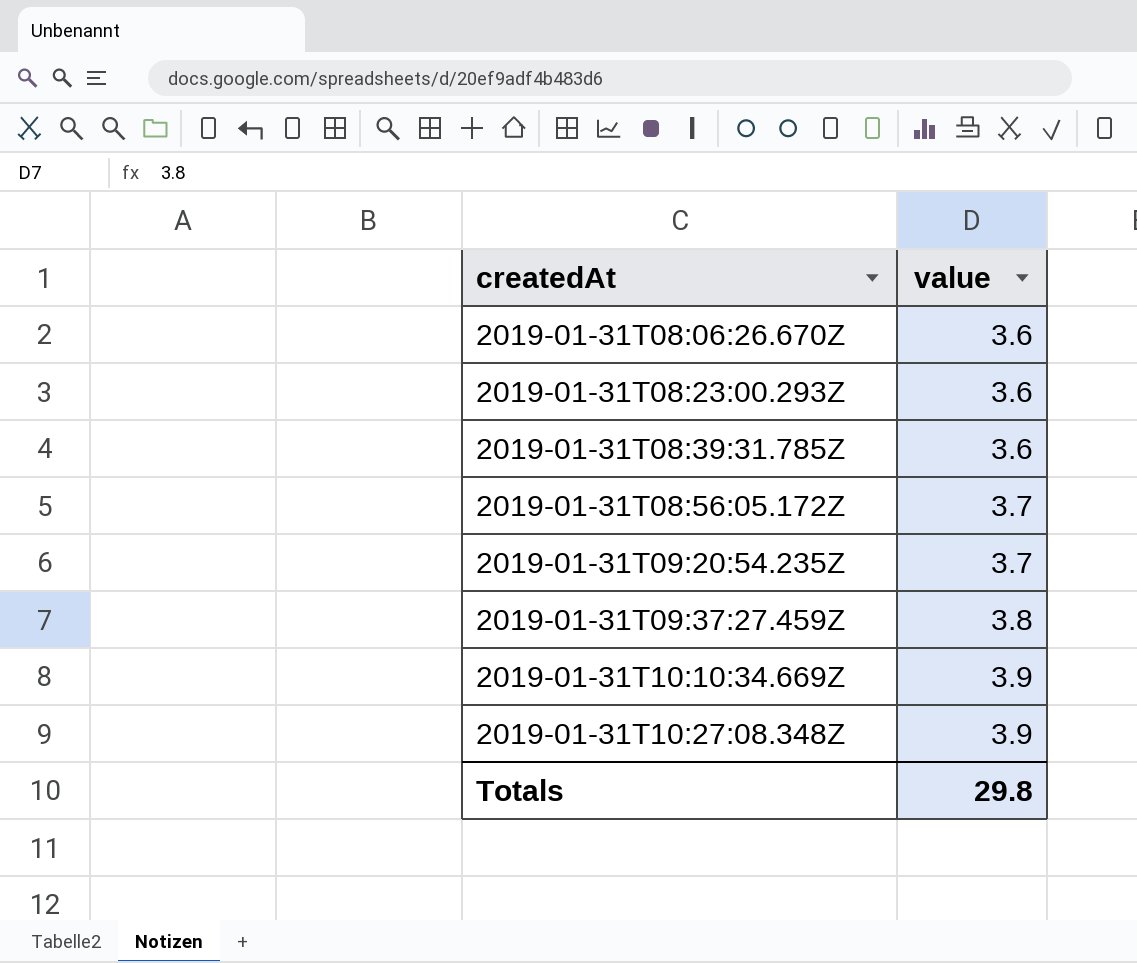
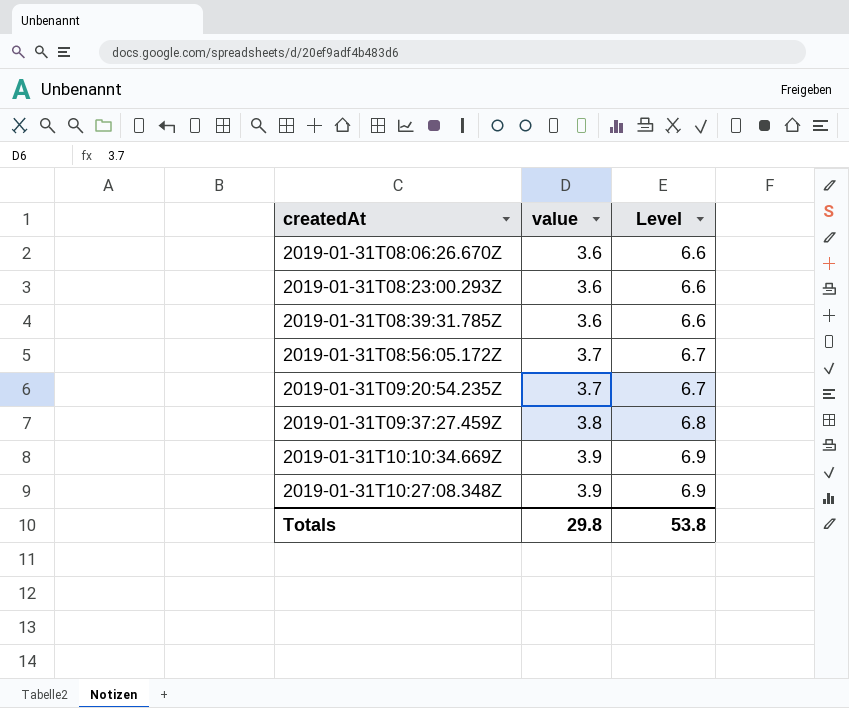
column Level | formula: none -> [value] + 3

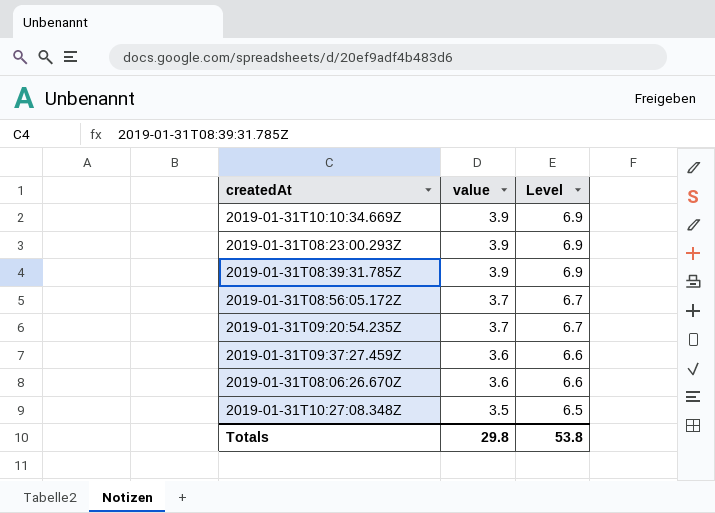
row order: createdAt ascending -> value descending
2019-01-31T08:23:00.293Z | value: 3.6 -> 3.9
2019-01-31T08:23:00.293Z | Level: 6.6 -> 6.9
2019-01-31T08:39:31.785Z | value: 3.6 -> 3.9
2019-01-31T08:39:31.785Z | Level: 6.6 -> 6.9
2019-01-31T09:37:27.459Z | value: 3.8 -> 3.6
2019-01-31T09:37:27.459Z | Level: 6.8 -> 6.6
2019-01-31T10:27:08.348Z | value: 3.9 -> 3.5
2019-01-31T10:27:08.348Z | Level: 6.9 -> 6.5

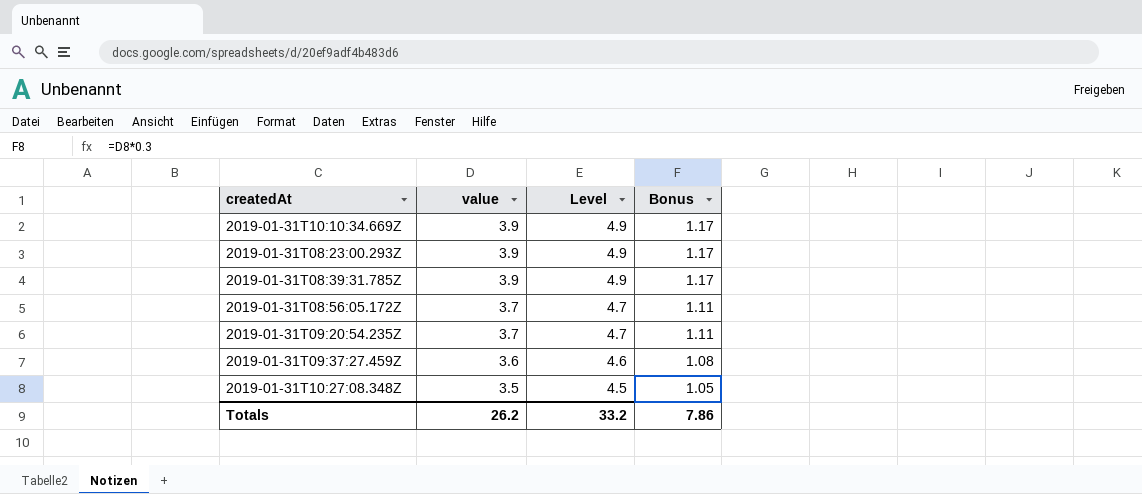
column Level | formula: [value] + 3 -> [value] + 1
column Bonus | formula: none -> [value] * 0.3
row 2019-01-31T08:06:26.670Z: 3.6 | 6.6 -> none
Totals | value: 29.8 -> 26.2
Totals | Level: 53.8 -> 33.2

